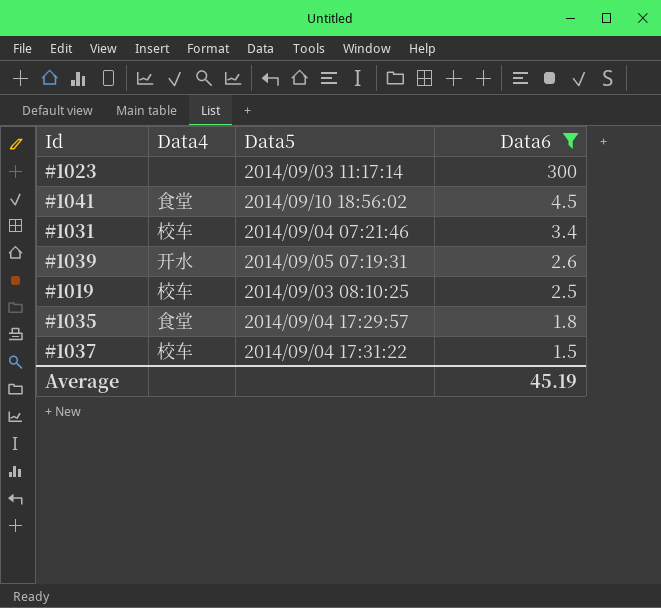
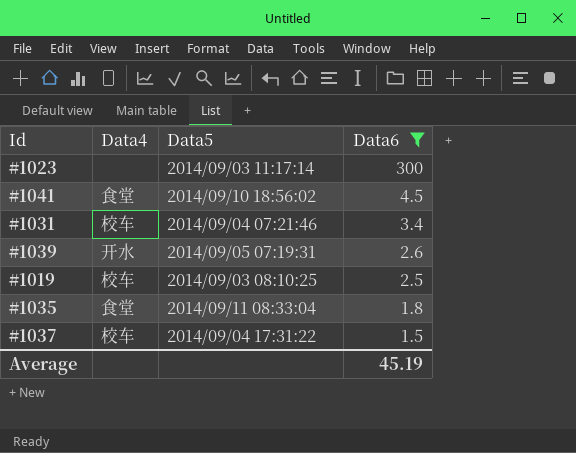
#1035 | Data5: 2014/09/04 17:29:57 -> 2014/09/11 08:33:04

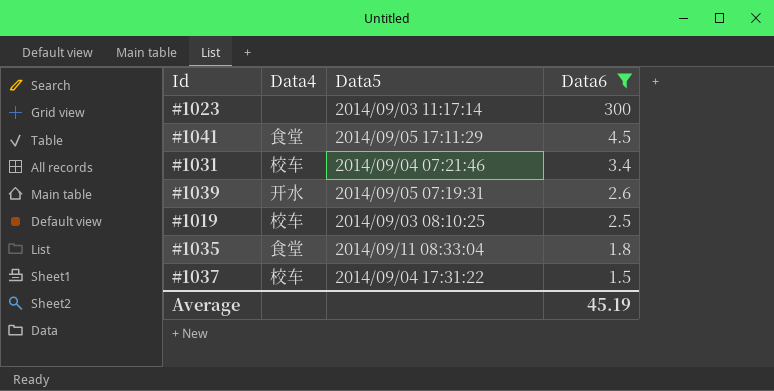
#1041 | Data5: 2014/09/10 18:56:02 -> 2014/09/05 17:11:29

